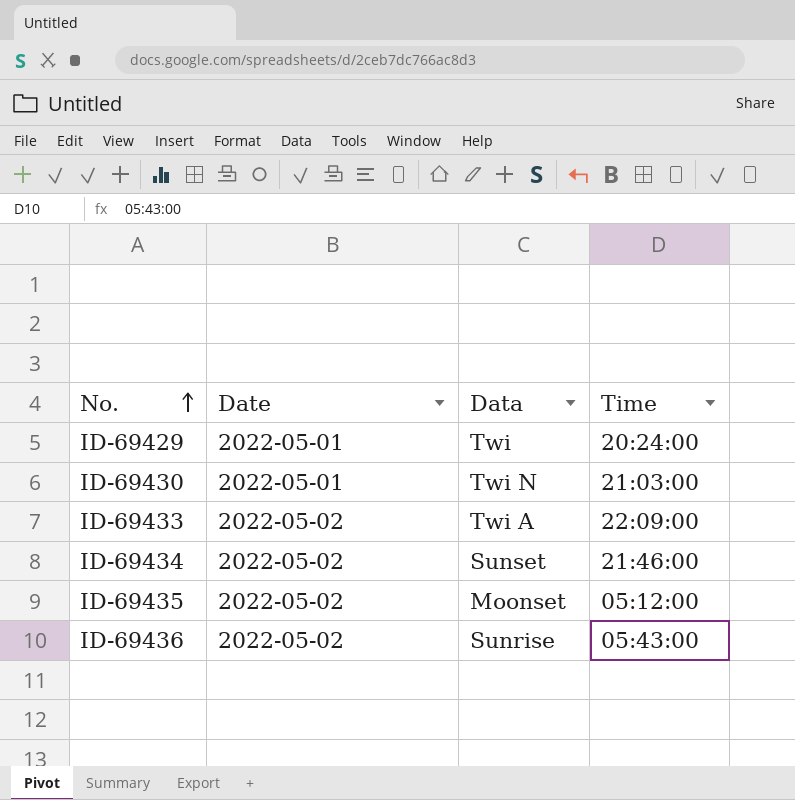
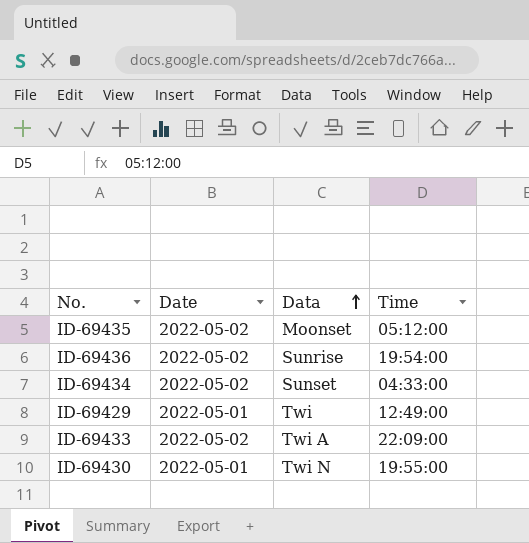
row order: No. ascending -> Data ascending
ID-69436 | Time: 05:43:00 -> 19:54:00
ID-69434 | Time: 21:46:00 -> 04:33:00
ID-69429 | Time: 20:24:00 -> 12:49:00
ID-69430 | Time: 21:03:00 -> 19:55:00

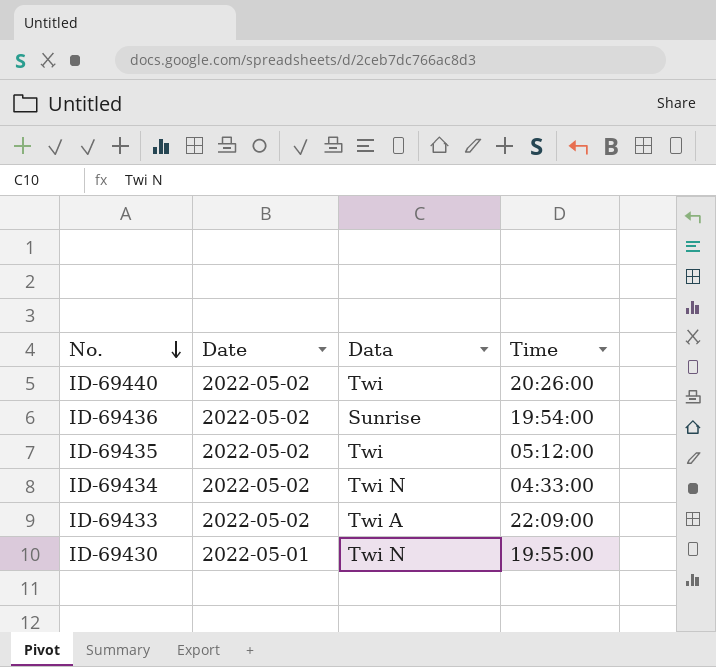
row order: Data ascending -> No. descending
row ID-69429: 2022-05-01 | Twi | 12:49:00 -> none
row ID-69440: none -> 2022-05-02 | Twi | 20:26:00
ID-69435 | Data: Moonset -> Twi
ID-69434 | Data: Sunset -> Twi N

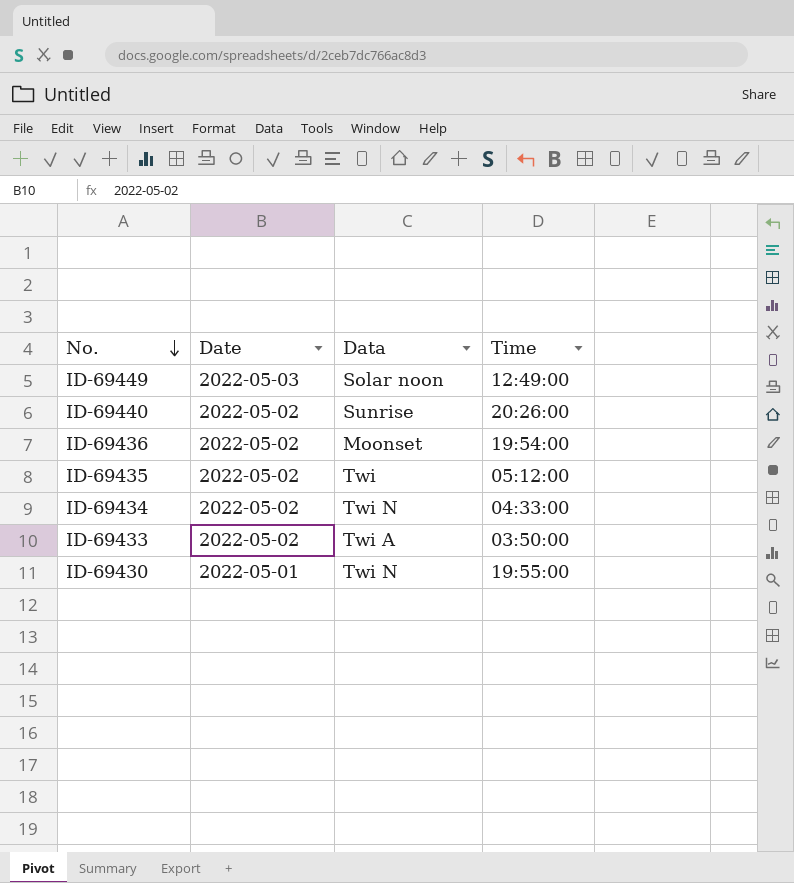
row ID-69449: none -> 2022-05-03 | Solar noon | 12:49:00
ID-69440 | Data: Twi -> Sunrise
ID-69436 | Data: Sunrise -> Moonset
ID-69433 | Time: 22:09:00 -> 03:50:00

